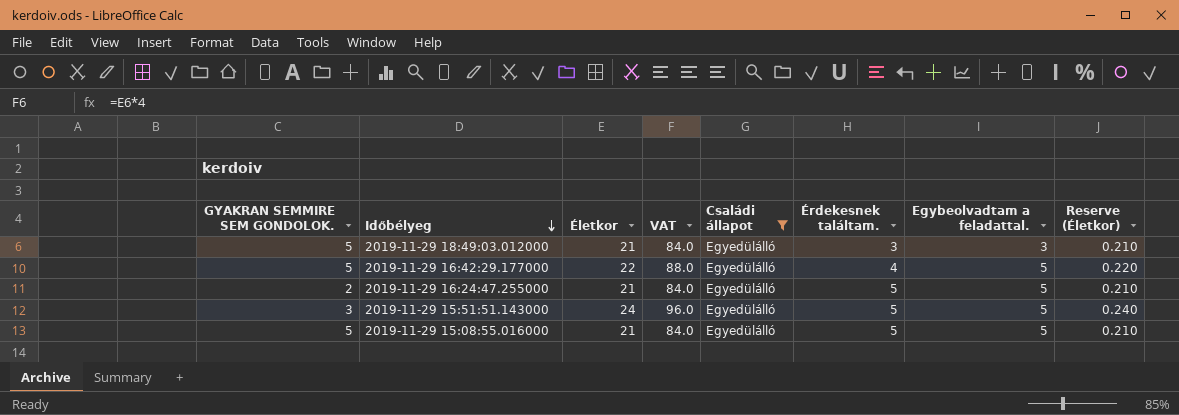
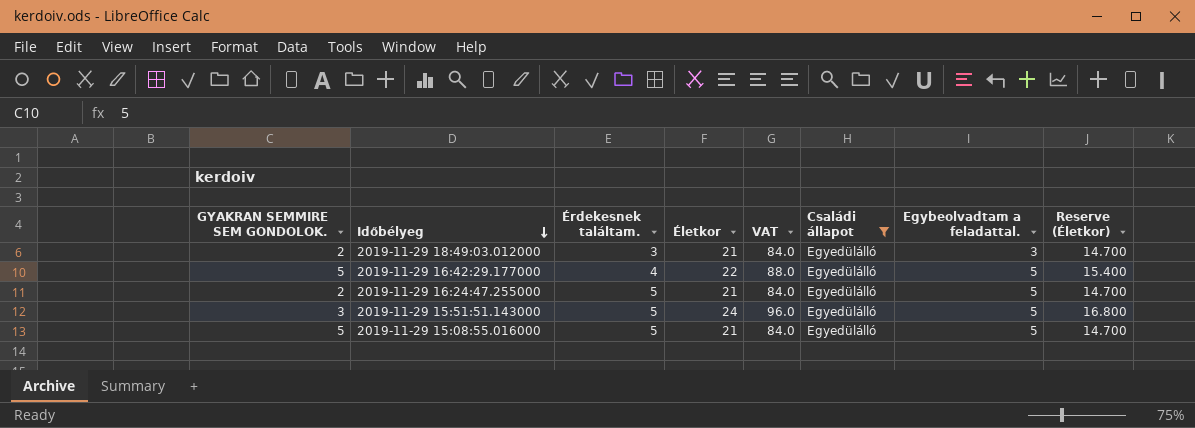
column Érdekesnek találtam. | position: 6 -> 3
column Reserve (Életkor) | formula: [Életkor] * 0.01 -> [Életkor] * 0.7
2019-11-29 18:49:03.012000 | GYAKRAN SEMMIRE SEM GONDOLOK.: 5 -> 2

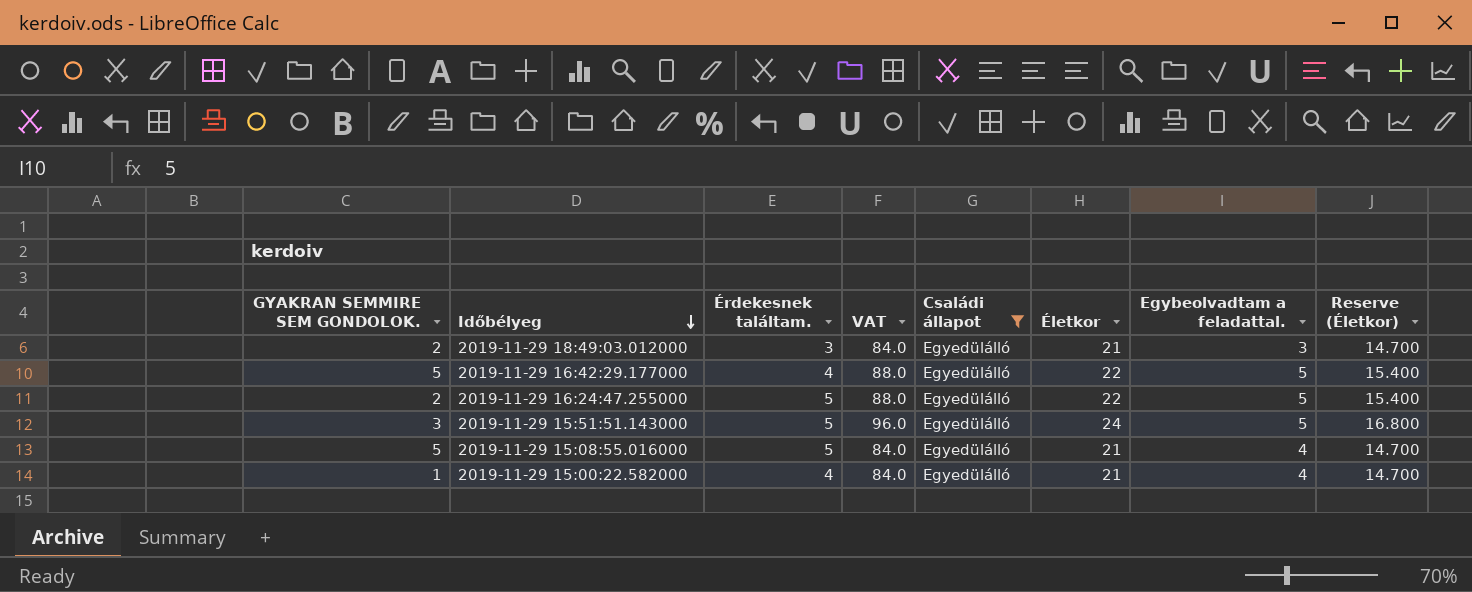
column Életkor | position: 4 -> 6
2019-11-29 16:24:47.255000 | VAT: 84.0 -> 88.0
2019-11-29 16:24:47.255000 | Életkor: 21 -> 22
2019-11-29 16:24:47.255000 | Reserve (Életkor): 14.700 -> 15.400
2019-11-29 15:08:55.016000 | Egybeolvadtam a feladattal.: 5 -> 4
row 2019-11-29 15:00:22.582000: none -> 1 | 4 | 84.0 | Egyedülálló | 21 | 4 | 14.700

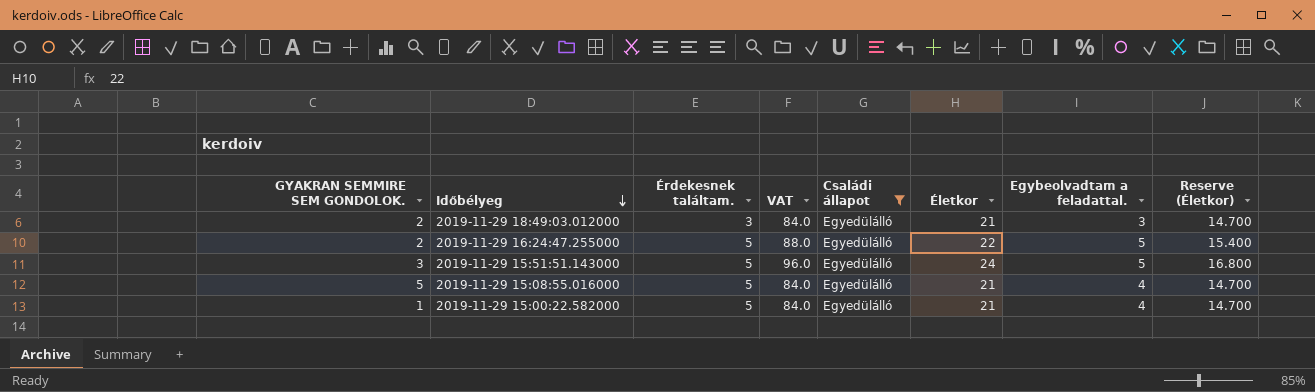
row 2019-11-29 16:42:29.177000: 5 | 4 | 88.0 | Egyedülálló | 22 | 5 | 15.400 -> none
2019-11-29 15:00:22.582000 | Érdekesnek találtam.: 4 -> 5

